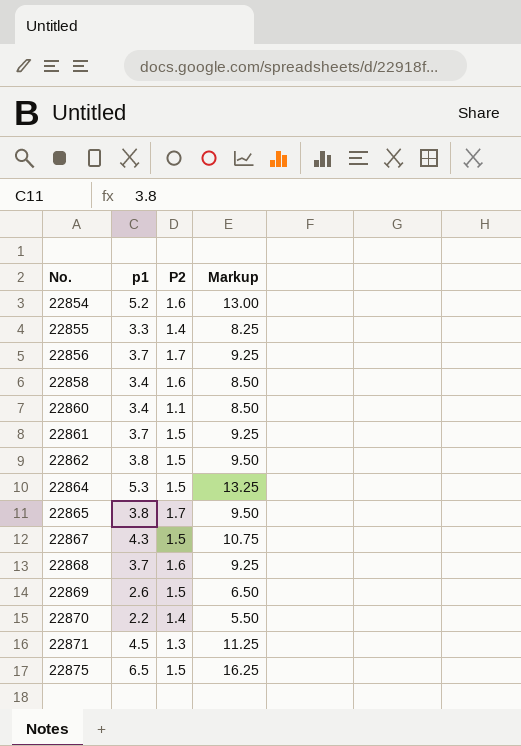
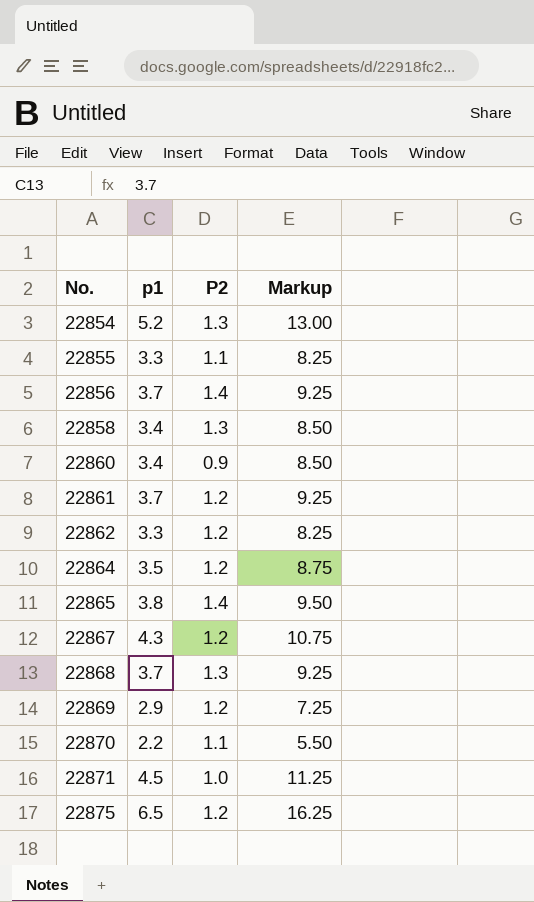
22854 | P2: 1.6 -> 1.3
22855 | P2: 1.4 -> 1.1
22856 | P2: 1.7 -> 1.4
22858 | P2: 1.6 -> 1.3
22860 | P2: 1.1 -> 0.9
22861 | P2: 1.5 -> 1.2
22862 | p1: 3.8 -> 3.3
22862 | P2: 1.5 -> 1.2
22862 | Markup: 9.50 -> 8.25
22864 | p1: 5.3 -> 3.5
22864 | P2: 1.5 -> 1.2
22864 | Markup: 13.25 -> 8.75
22865 | P2: 1.7 -> 1.4
22867 | P2: 1.5 -> 1.2
22868 | P2: 1.6 -> 1.3
22869 | p1: 2.6 -> 2.9
22869 | P2: 1.5 -> 1.2
22869 | Markup: 6.50 -> 7.25
22870 | P2: 1.4 -> 1.1
22871 | P2: 1.3 -> 1.0
22875 | P2: 1.5 -> 1.2

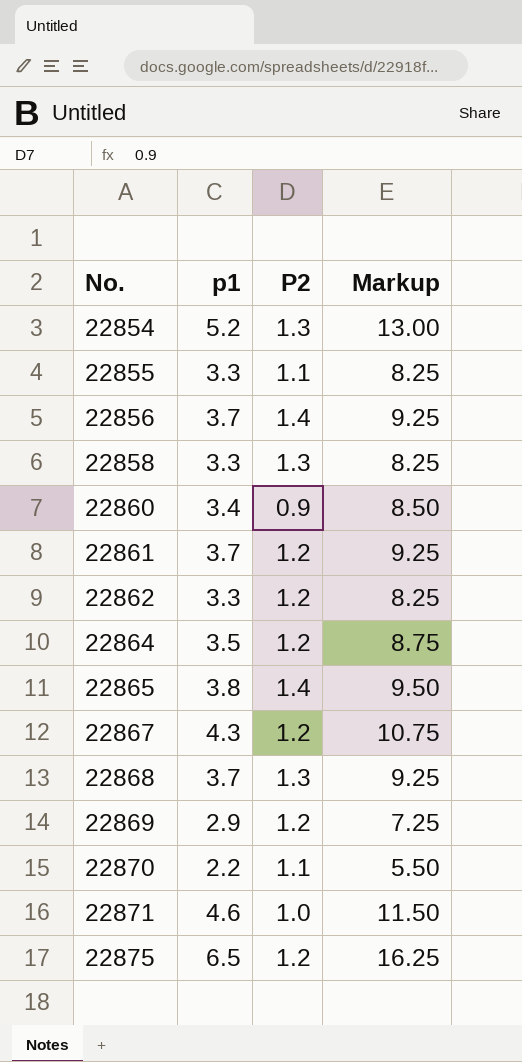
22858 | p1: 3.4 -> 3.3
22858 | Markup: 8.50 -> 8.25
22871 | p1: 4.5 -> 4.6
22871 | Markup: 11.25 -> 11.50

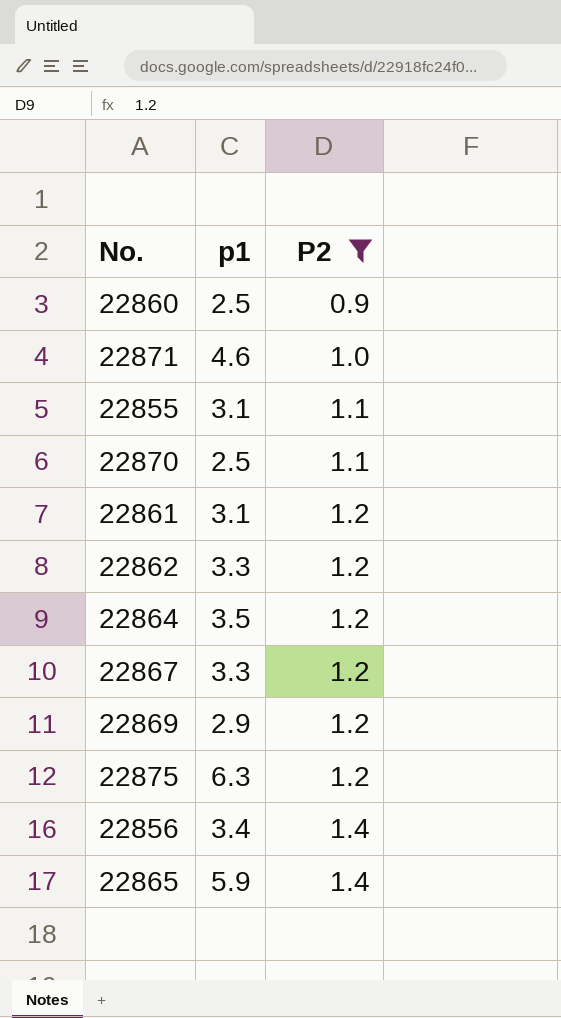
filter: none -> P2 != 1.3
row order: No. ascending -> P2 ascending
column Markup | formula: [p1] * 2.5 -> none
22860 | p1: 3.4 -> 2.5
22855 | p1: 3.3 -> 3.1
22870 | p1: 2.2 -> 2.5
22861 | p1: 3.7 -> 3.1
22867 | p1: 4.3 -> 3.3
22875 | p1: 6.5 -> 6.3
22856 | p1: 3.7 -> 3.4
22865 | p1: 3.8 -> 5.9

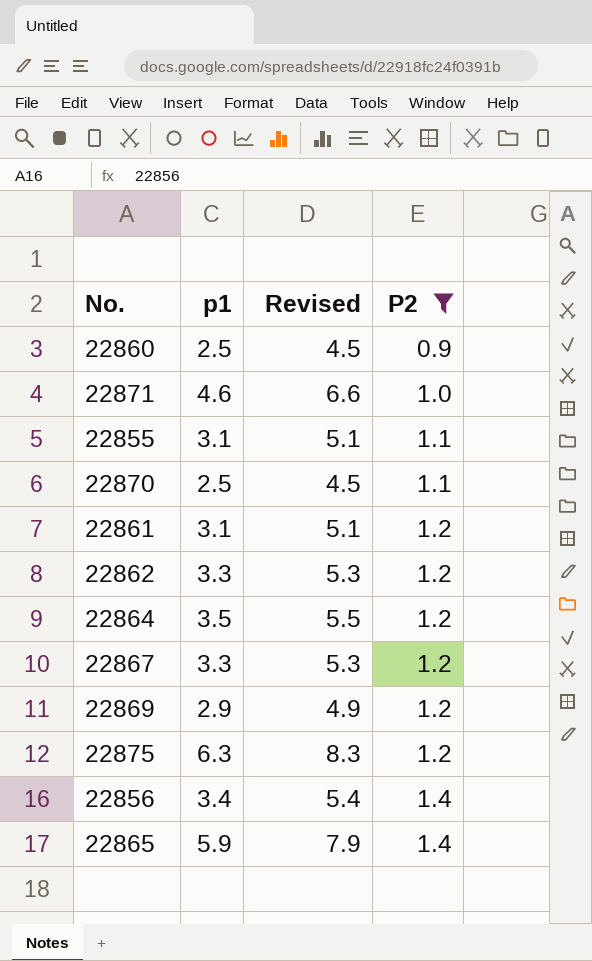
column Revised | formula: none -> [p1] + 2

